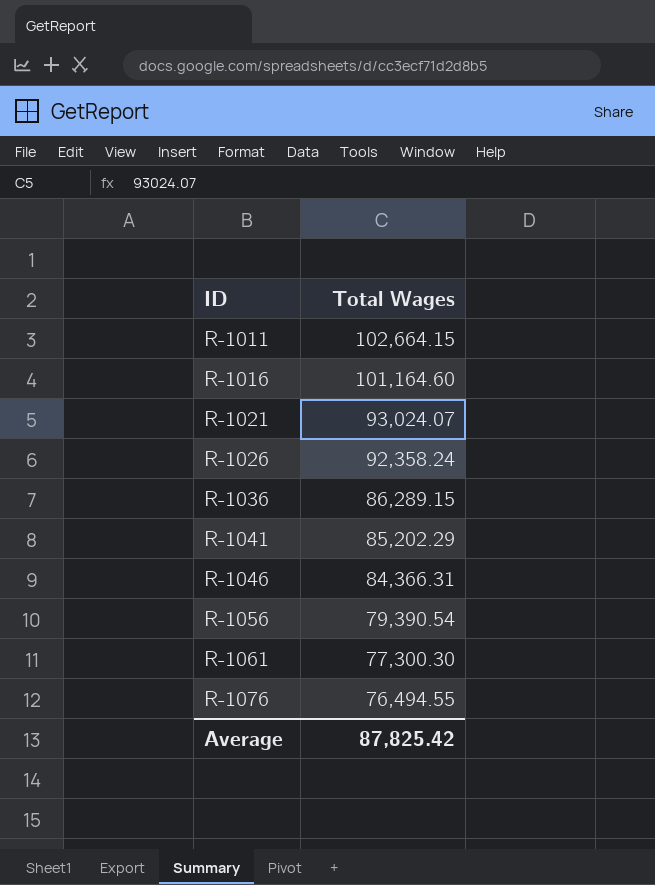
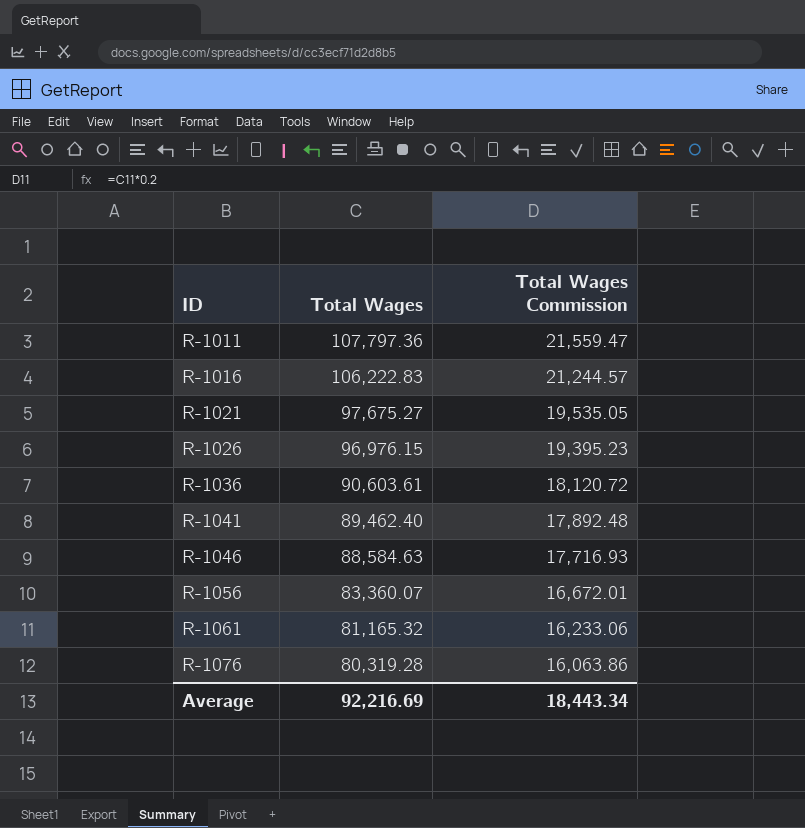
column Total Wages Commission | formula: none -> [Total Wages] * 0.2
R-1011 | Total Wages: 102,664.15 -> 107,797.36
R-1016 | Total Wages: 101,164.60 -> 106,222.83
R-1021 | Total Wages: 93,024.07 -> 97,675.27
R-1026 | Total Wages: 92,358.24 -> 96,976.15
R-1036 | Total Wages: 86,289.15 -> 90,603.61
R-1041 | Total Wages: 85,202.29 -> 89,462.40
R-1046 | Total Wages: 84,366.31 -> 88,584.63
R-1056 | Total Wages: 79,390.54 -> 83,360.07
R-1061 | Total Wages: 77,300.30 -> 81,165.32
R-1076 | Total Wages: 76,494.55 -> 80,319.28
Average | Total Wages: 87,825.42 -> 92,216.69

